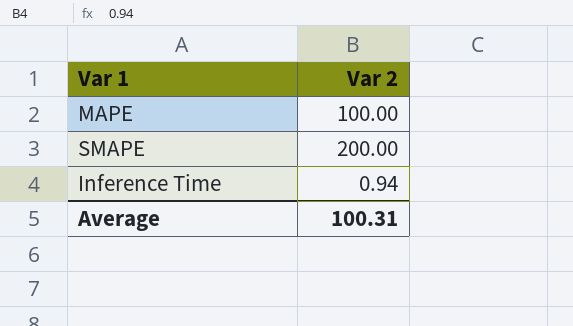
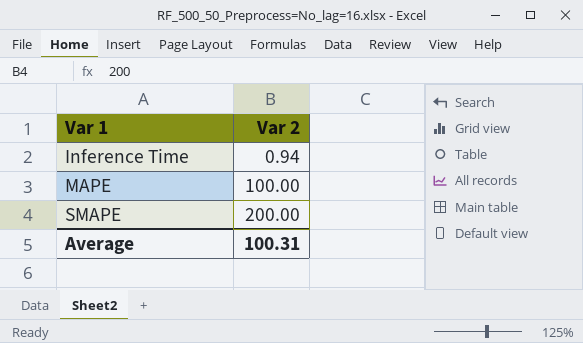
row order: none -> Var 1 ascending

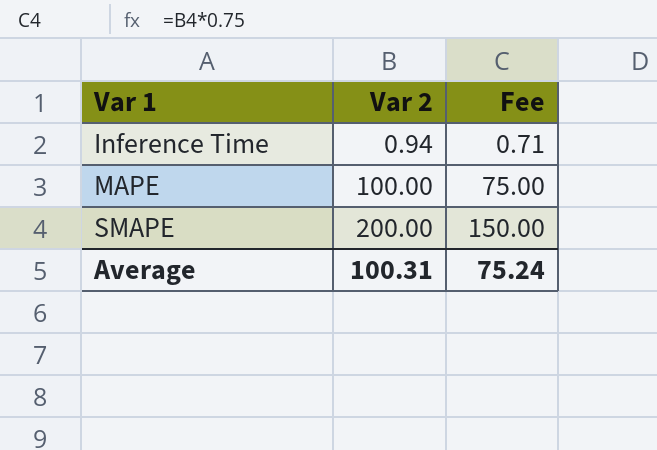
column Fee | formula: none -> [Var 2] * 0.75

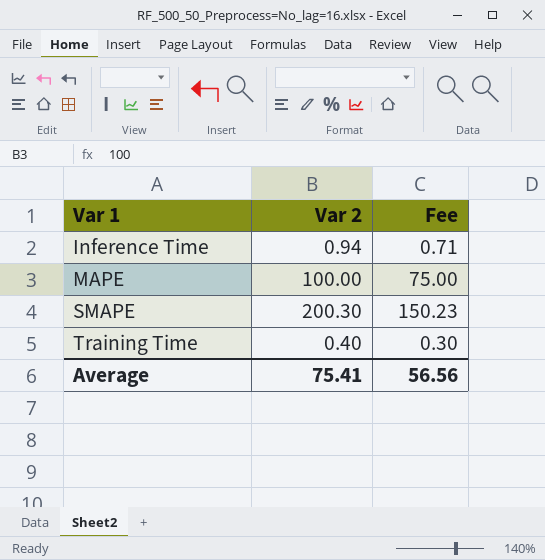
SMAPE | Var 2: 200.00 -> 200.30
SMAPE | Fee: 150.00 -> 150.23
row Training Time: none -> 0.40 | 0.30
Average | Var 2: 100.31 -> 75.41
Average | Fee: 75.24 -> 56.56

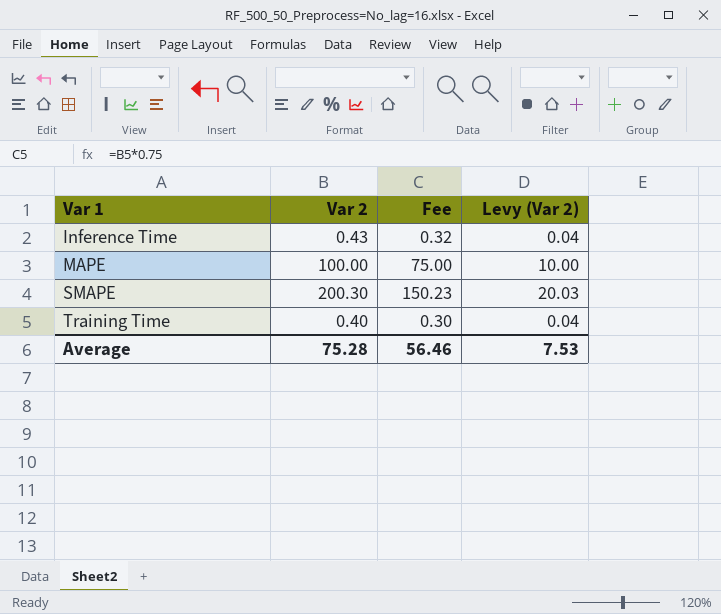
column Levy (Var 2) | formula: none -> [Var 2] * 0.1
Inference Time | Var 2: 0.94 -> 0.43
Inference Time | Fee: 0.71 -> 0.32
Average | Var 2: 75.41 -> 75.28
Average | Fee: 56.56 -> 56.46

